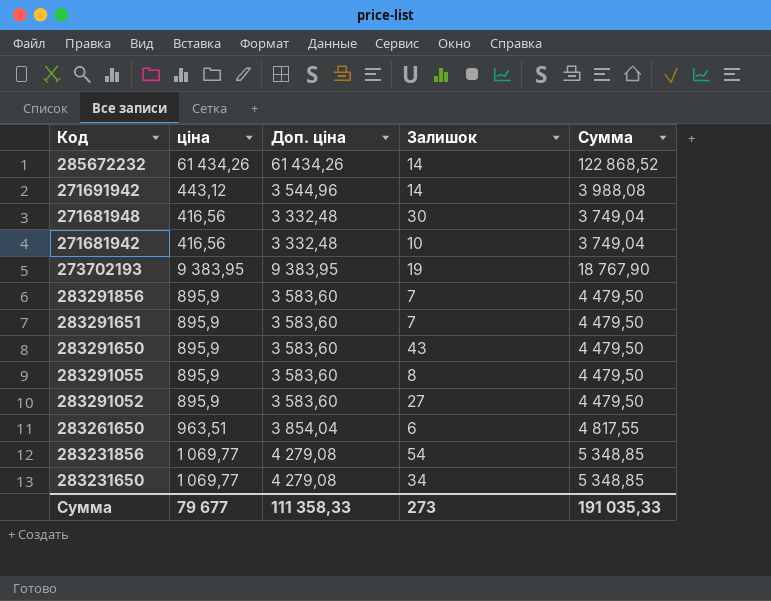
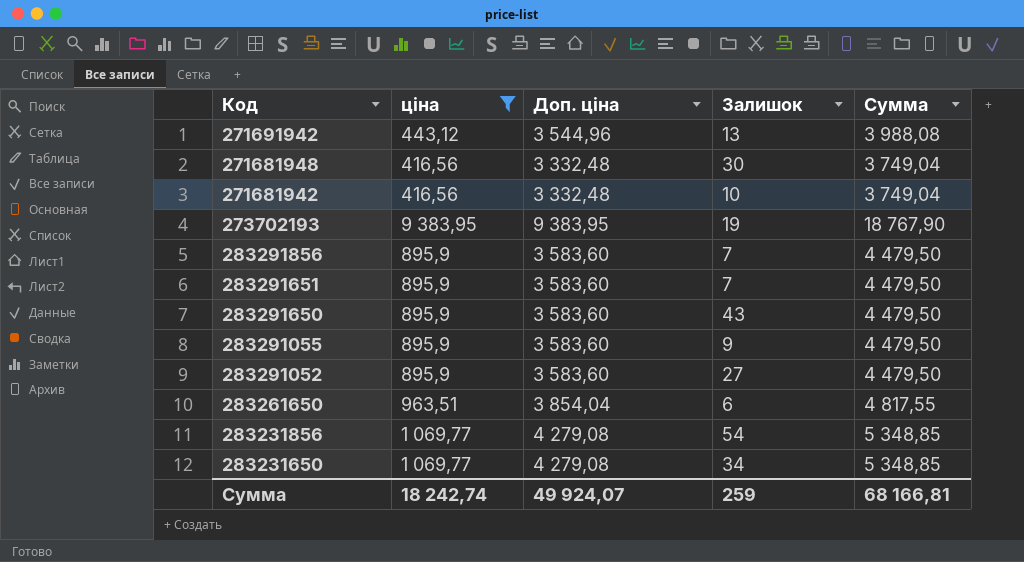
filter: none -> ціна != 61 434,26
271691942 | Залишок: 14 -> 13
283291055 | Залишок: 8 -> 9
Сумма | ціна: 79 677 -> 18 242,74
Сумма | Доп. ціна: 111 358,33 -> 49 924,07
Сумма | Залишок: 273 -> 259
Сумма | Сумма: 191 035,33 -> 68 166,81

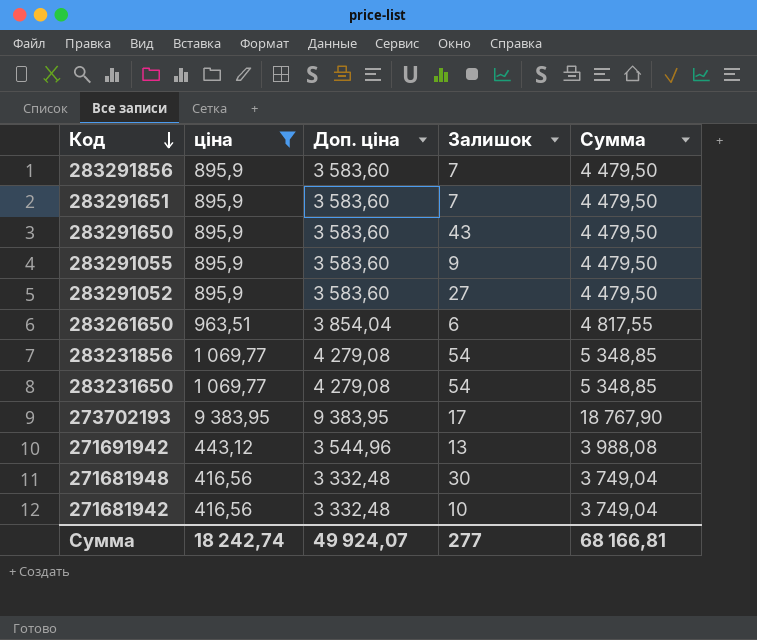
row order: none -> Код descending
283231650 | Залишок: 34 -> 54
273702193 | Залишок: 19 -> 17
Сумма | Залишок: 259 -> 277

